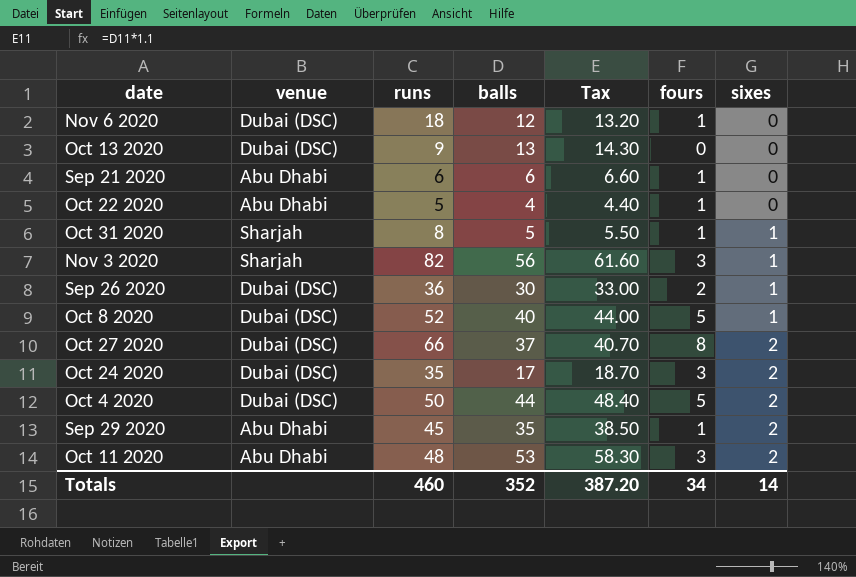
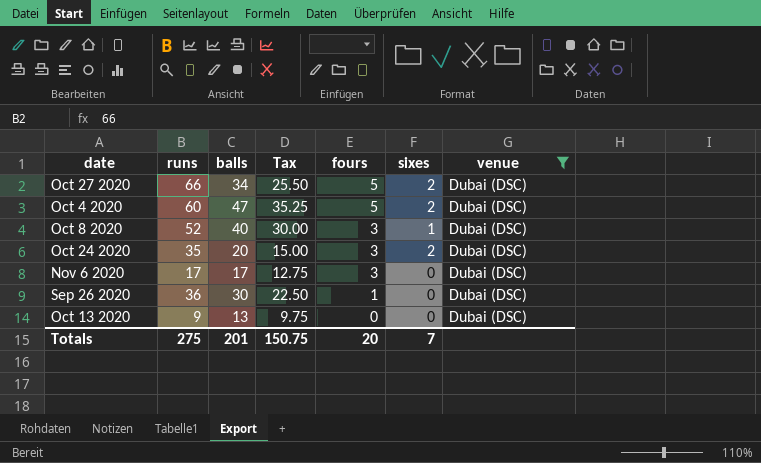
filter: none -> venue = Dubai (DSC)
row order: sixes ascending -> fours descending
column Tax | formula: [balls] * 1.1 -> [balls] * 0.75
column venue | position: 2 -> 7
Oct 27 2020 | balls: 37 -> 34
Oct 27 2020 | fours: 8 -> 5
Oct 4 2020 | runs: 50 -> 60
Oct 4 2020 | balls: 44 -> 47
Oct 8 2020 | fours: 5 -> 3
Oct 24 2020 | balls: 17 -> 20
Nov 6 2020 | runs: 18 -> 17
Nov 6 2020 | balls: 12 -> 17
Nov 6 2020 | fours: 1 -> 3
Sep 26 2020 | fours: 2 -> 1
Sep 26 2020 | sixes: 1 -> 0
Totals | runs: 460 -> 275
Totals | balls: 352 -> 201
Totals | Tax: 387.20 -> 150.75
Totals | fours: 34 -> 20
Totals | sixes: 14 -> 7

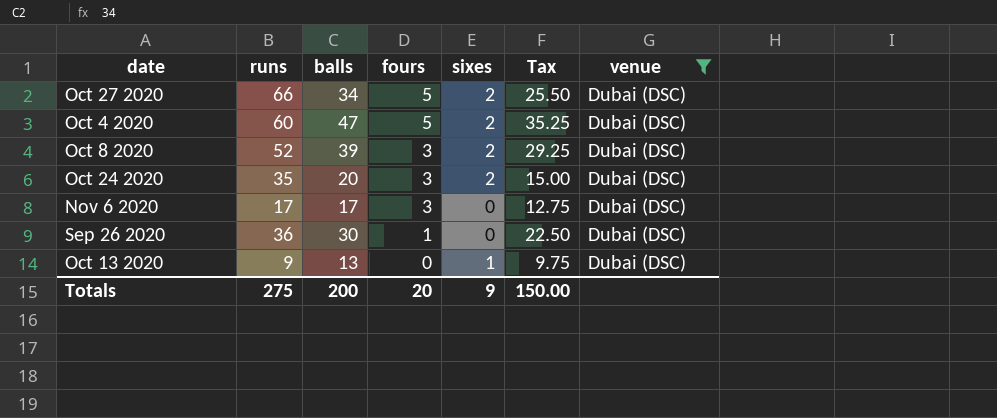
column Tax | position: 4 -> 6
Oct 8 2020 | balls: 40 -> 39
Oct 8 2020 | sixes: 1 -> 2
Oct 8 2020 | Tax: 30.00 -> 29.25
Oct 13 2020 | sixes: 0 -> 1
Totals | balls: 201 -> 200
Totals | sixes: 7 -> 9
Totals | Tax: 150.75 -> 150.00

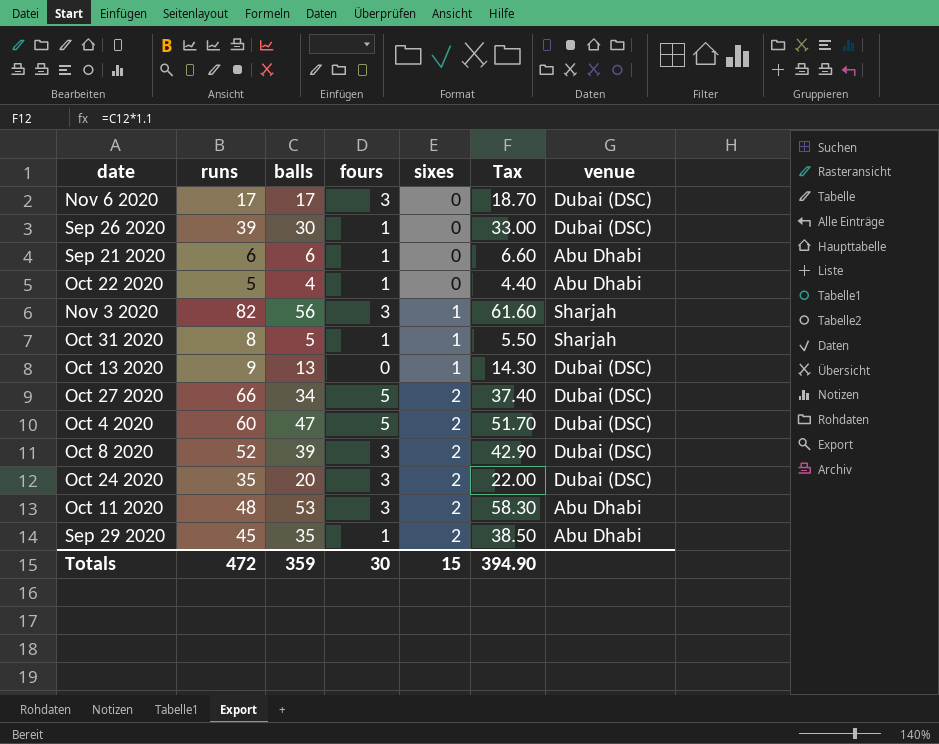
filter: venue = Dubai (DSC) -> none
row order: fours descending -> sixes ascending
column Tax | formula: [balls] * 0.75 -> [balls] * 1.1
Sep 26 2020 | runs: 36 -> 39
Totals | runs: 275 -> 472
Totals | balls: 200 -> 359
Totals | fours: 20 -> 30
Totals | sixes: 9 -> 15
Totals | Tax: 150.00 -> 394.90

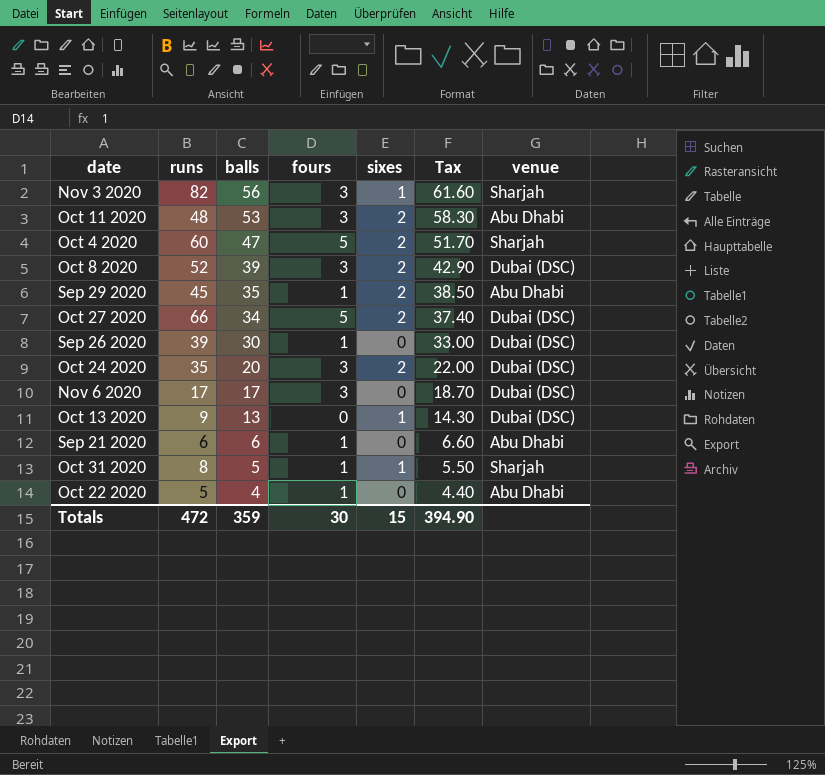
row order: sixes ascending -> balls descending
Oct 4 2020 | venue: Dubai (DSC) -> Sharjah

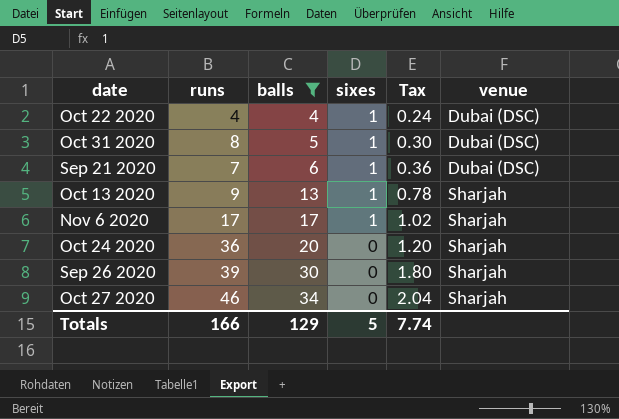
filter: none -> balls <= 34
row order: balls descending -> balls ascending
column fours | position: 4 -> none
column Tax | formula: [balls] * 1.1 -> [balls] * 0.06
Oct 22 2020 | runs: 5 -> 4
Oct 22 2020 | sixes: 0 -> 1
Oct 22 2020 | venue: Abu Dhabi -> Dubai (DSC)
Oct 31 2020 | venue: Sharjah -> Dubai (DSC)
Sep 21 2020 | runs: 6 -> 7
Sep 21 2020 | sixes: 0 -> 1
Sep 21 2020 | venue: Abu Dhabi -> Dubai (DSC)
Oct 13 2020 | venue: Dubai (DSC) -> Sharjah
Nov 6 2020 | sixes: 0 -> 1
Nov 6 2020 | venue: Dubai (DSC) -> Sharjah
Oct 24 2020 | runs: 35 -> 36
Oct 24 2020 | sixes: 2 -> 0
Oct 24 2020 | venue: Dubai (DSC) -> Sharjah
Sep 26 2020 | venue: Dubai (DSC) -> Sharjah
Oct 27 2020 | runs: 66 -> 46
Oct 27 2020 | sixes: 2 -> 0
Oct 27 2020 | venue: Dubai (DSC) -> Sharjah
Totals | runs: 472 -> 166
Totals | balls: 359 -> 129
Totals | sixes: 15 -> 5
Totals | Tax: 394.90 -> 7.74

